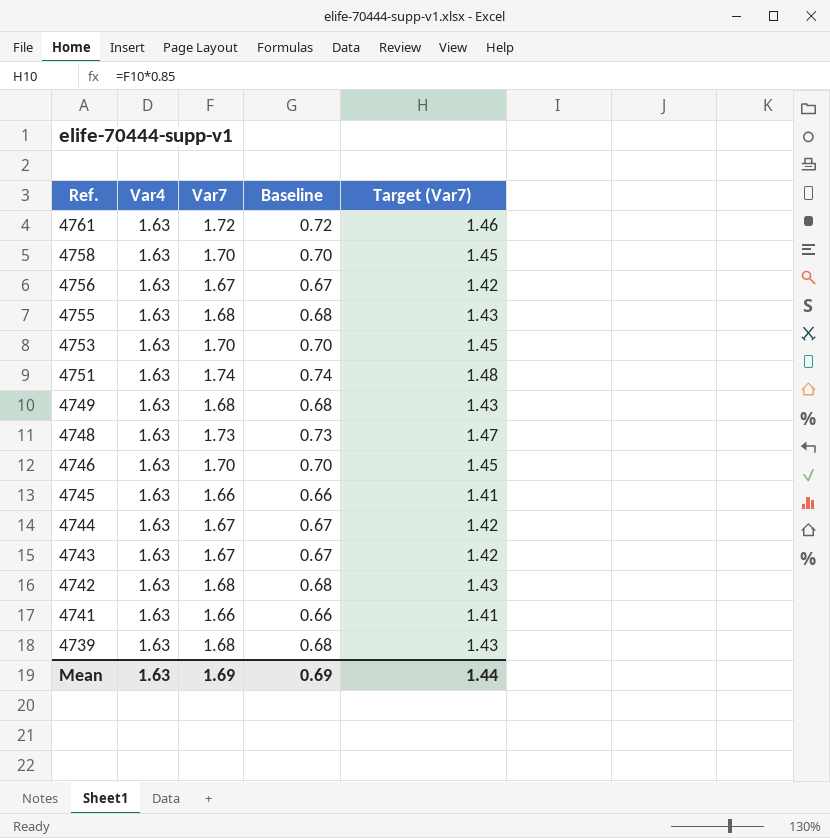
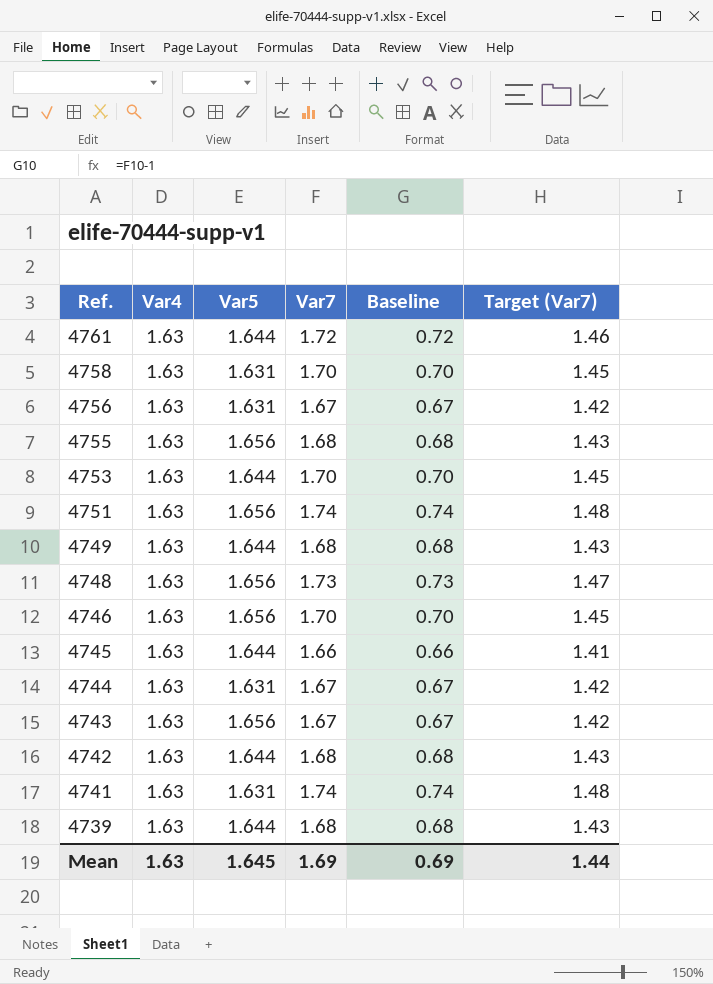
column Var5 | position: none -> 3
4741 | Var7: 1.66 -> 1.74
4741 | Baseline: 0.66 -> 0.74
4741 | Target (Var7): 1.41 -> 1.48

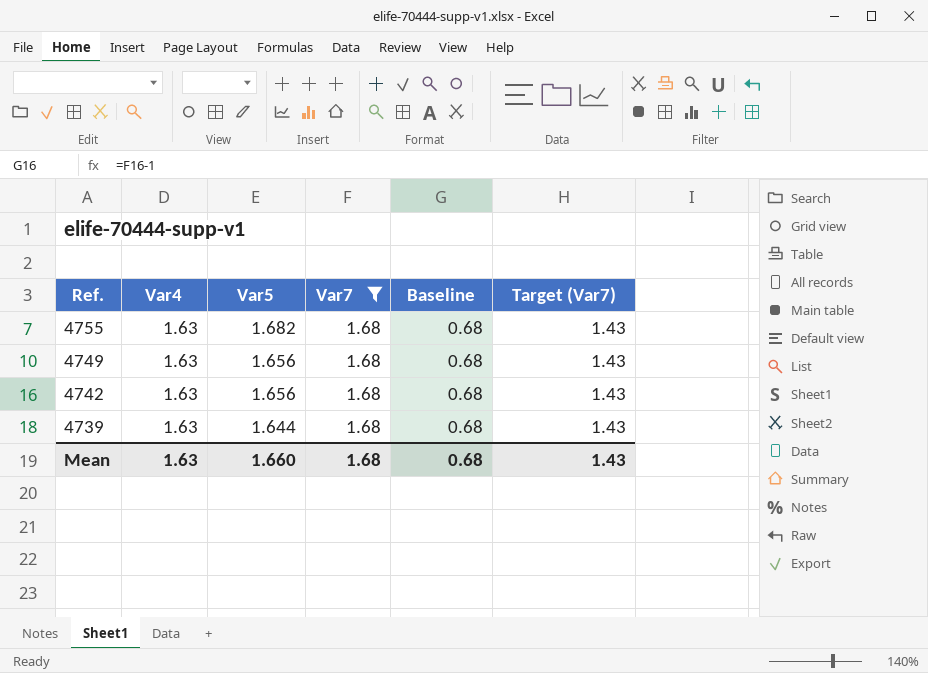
filter: none -> Var7 = 1.68
4755 | Var5: 1.656 -> 1.682
4749 | Var5: 1.644 -> 1.656
4742 | Var5: 1.644 -> 1.656
Mean | Var5: 1.645 -> 1.660
Mean | Var7: 1.69 -> 1.68
Mean | Baseline: 0.69 -> 0.68
Mean | Target (Var7): 1.44 -> 1.43

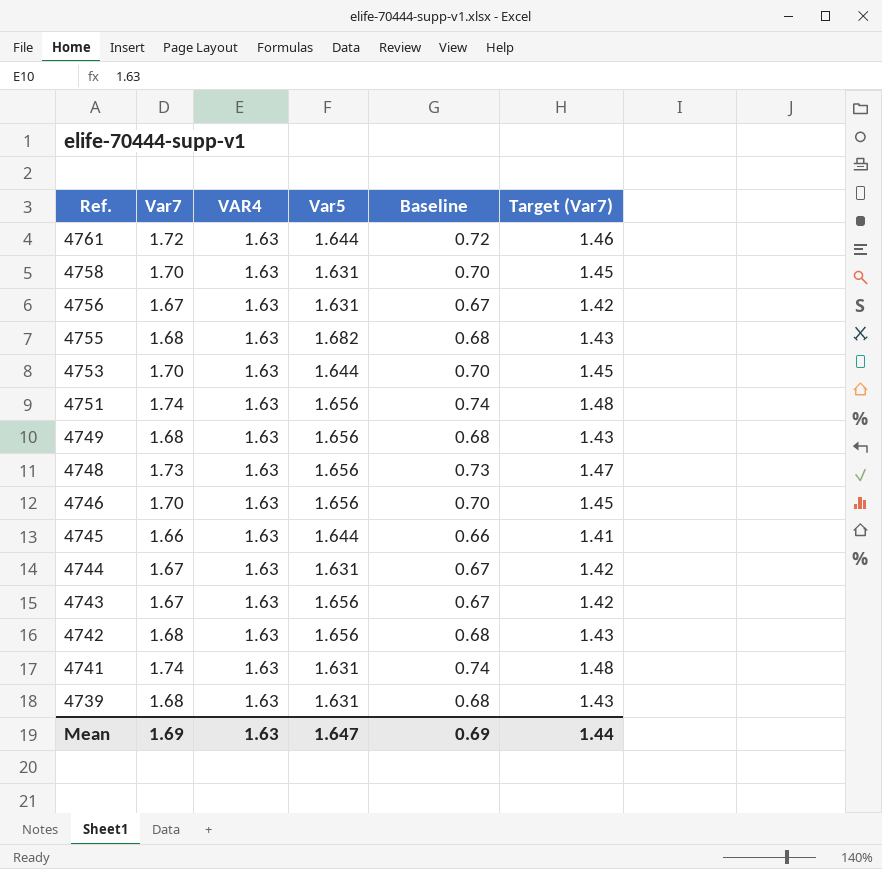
filter: Var7 = 1.68 -> none
column Var7 | position: 4 -> 2
column name: Var4 -> VAR4
4739 | Var5: 1.644 -> 1.631
Mean | Var7: 1.68 -> 1.69
Mean | Var5: 1.660 -> 1.647
Mean | Baseline: 0.68 -> 0.69
Mean | Target (Var7): 1.43 -> 1.44

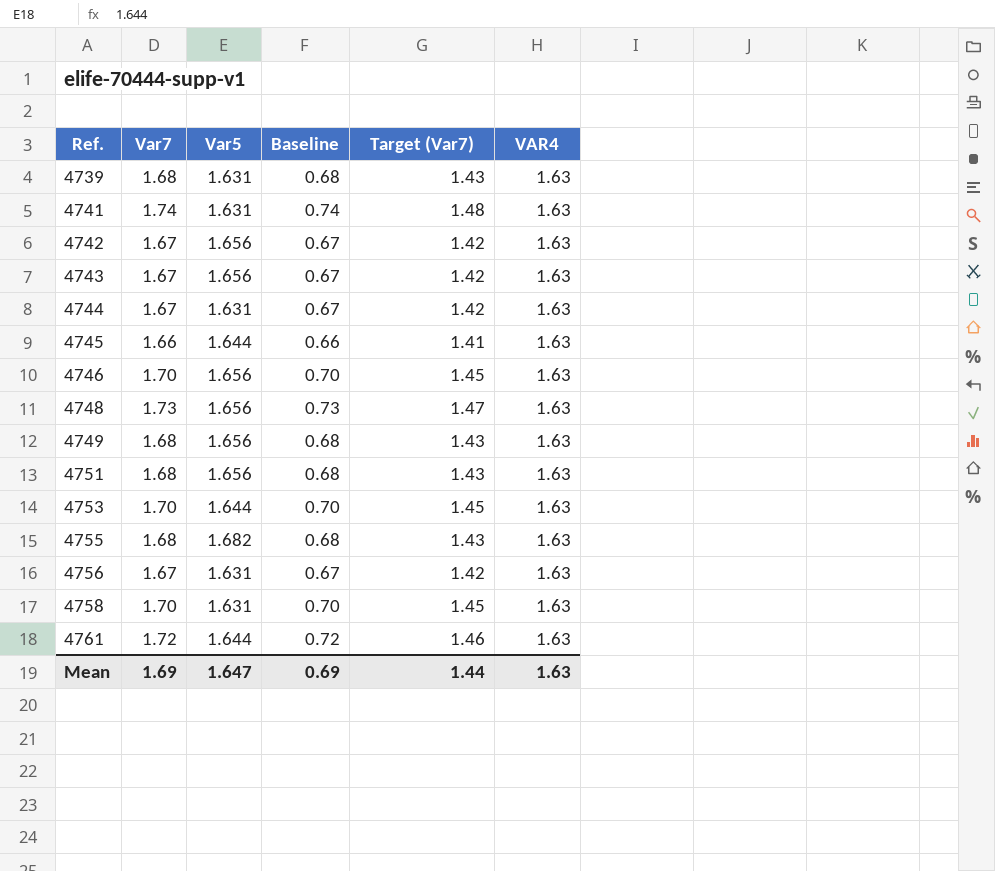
row order: Ref. descending -> Ref. ascending
column VAR4 | position: 3 -> 6
4742 | Var7: 1.68 -> 1.67
4742 | Baseline: 0.68 -> 0.67
4742 | Target (Var7): 1.43 -> 1.42
4751 | Var7: 1.74 -> 1.68
4751 | Baseline: 0.74 -> 0.68
4751 | Target (Var7): 1.48 -> 1.43

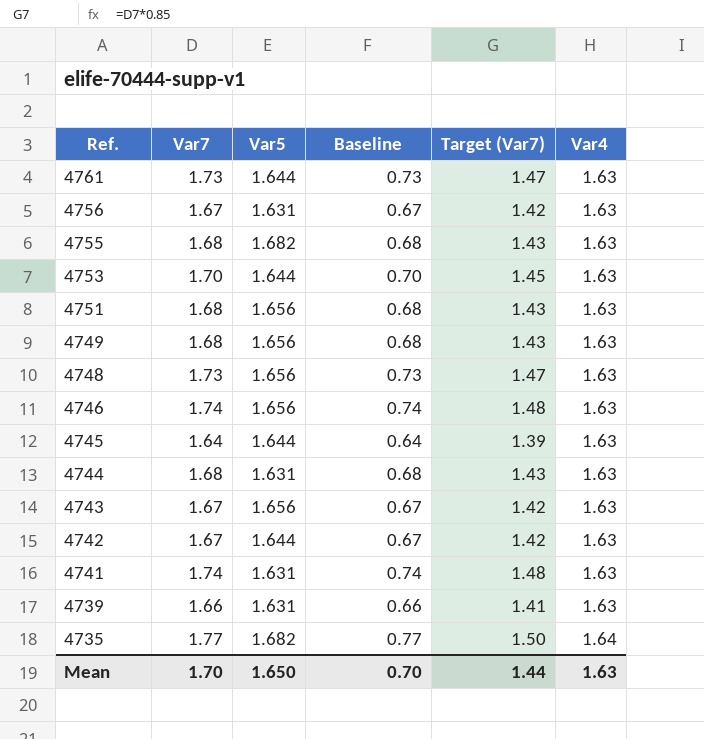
row order: Ref. ascending -> Ref. descending
column name: VAR4 -> Var4
row 4758: 1.70 | 1.631 | 0.70 | 1.45 | 1.63 -> none
4761 | Var7: 1.72 -> 1.73
4761 | Baseline: 0.72 -> 0.73
4761 | Target (Var7): 1.46 -> 1.47
4746 | Var7: 1.70 -> 1.74
4746 | Baseline: 0.70 -> 0.74
4746 | Target (Var7): 1.45 -> 1.48
4745 | Var7: 1.66 -> 1.64
4745 | Baseline: 0.66 -> 0.64
4745 | Target (Var7): 1.41 -> 1.39
4744 | Var7: 1.67 -> 1.68
4744 | Baseline: 0.67 -> 0.68
4744 | Target (Var7): 1.42 -> 1.43
4742 | Var5: 1.656 -> 1.644
4739 | Var7: 1.68 -> 1.66
4739 | Baseline: 0.68 -> 0.66
4739 | Target (Var7): 1.43 -> 1.41
row 4735: none -> 1.77 | 1.682 | 0.77 | 1.50 | 1.64
Mean | Var7: 1.69 -> 1.70
Mean | Var5: 1.647 -> 1.650
Mean | Baseline: 0.69 -> 0.70

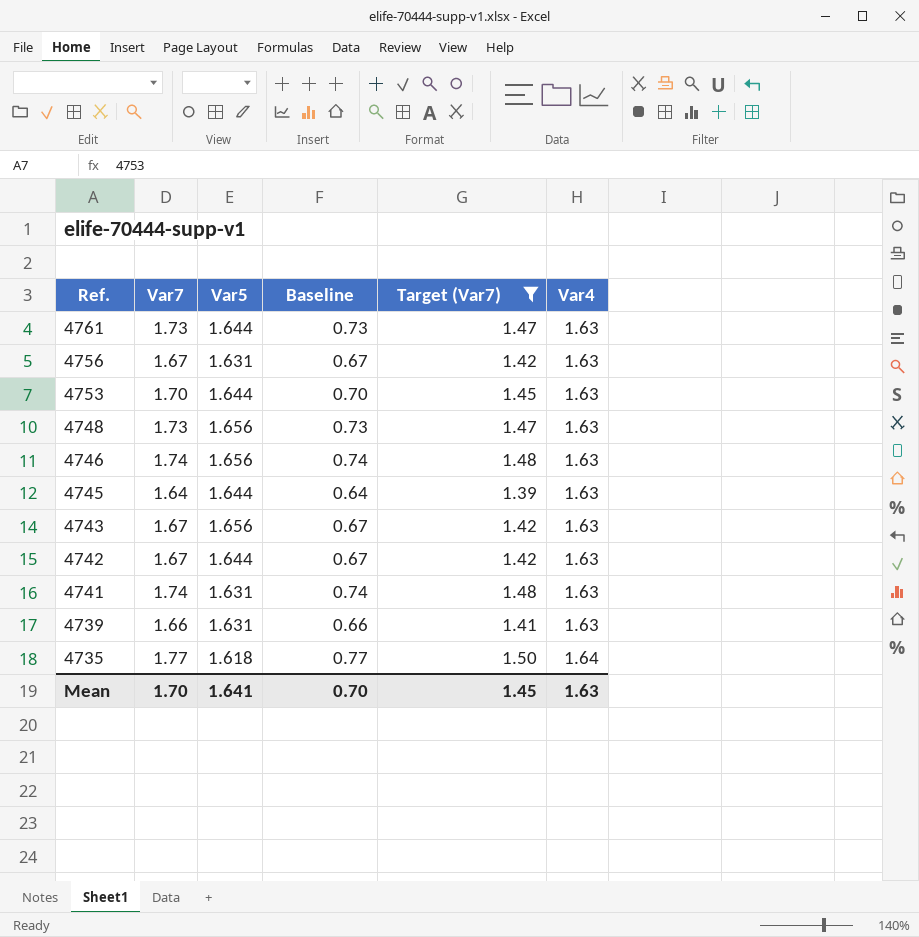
filter: none -> Target (Var7) != 1.43
4735 | Var5: 1.682 -> 1.618
Mean | Var5: 1.650 -> 1.641
Mean | Target (Var7): 1.44 -> 1.45

